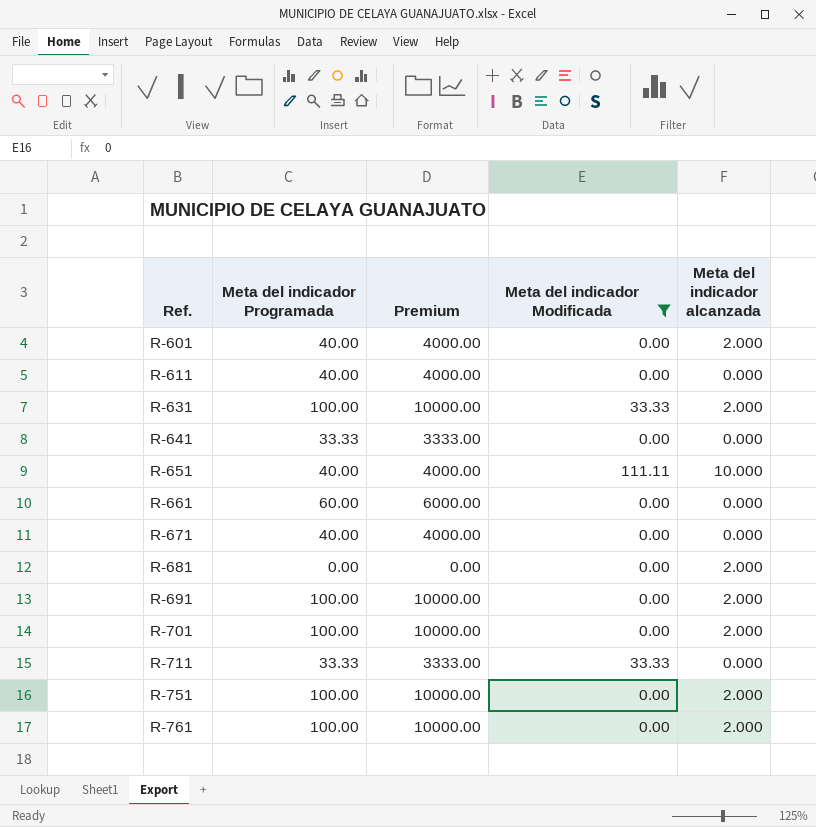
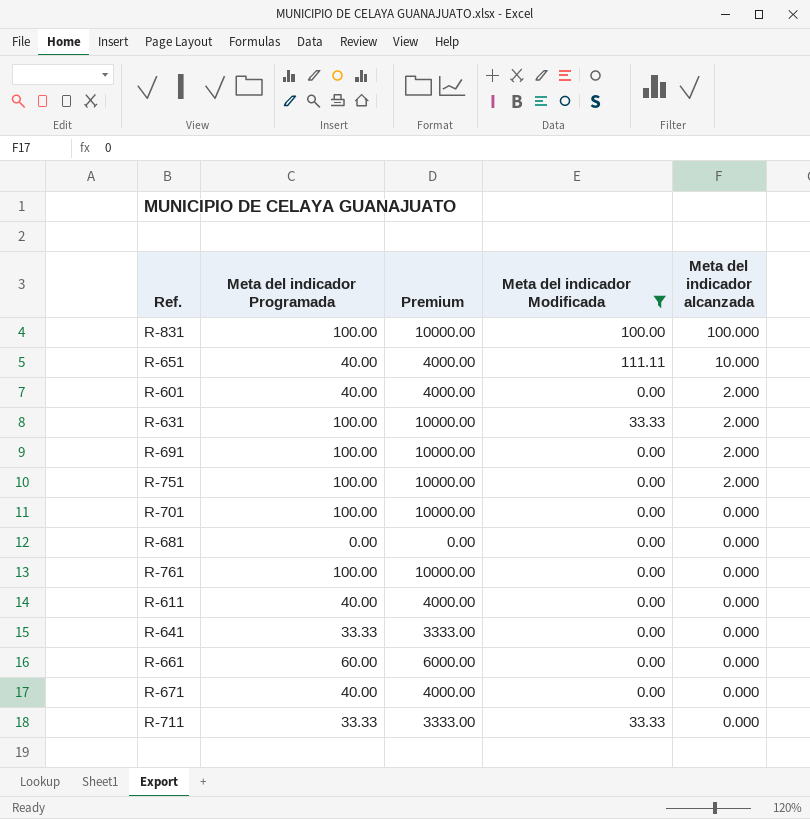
row order: Ref. ascending -> Meta del indicador alcanzada descending
row R-831: none -> 100.00 | 10000.00 | 100.00 | 100.000
R-701 | Meta del indicador alcanzada: 2.000 -> 0.000
R-681 | Meta del indicador alcanzada: 2.000 -> 0.000
R-761 | Meta del indicador alcanzada: 2.000 -> 0.000

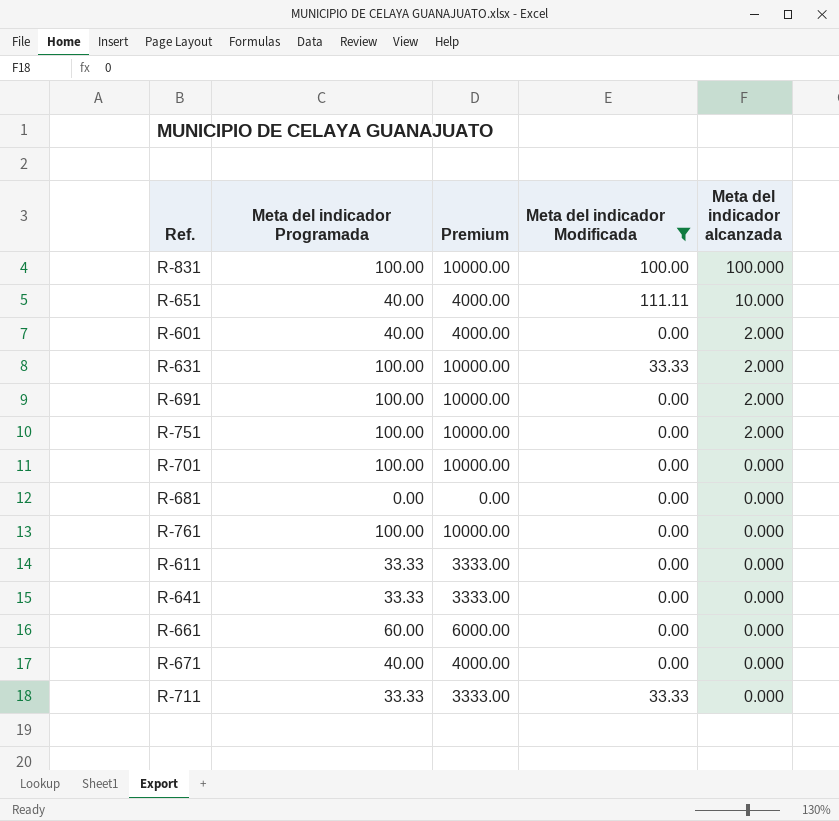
R-611 | Meta del indicador Programada: 40.00 -> 33.33
R-611 | Premium: 4000.00 -> 3333.00

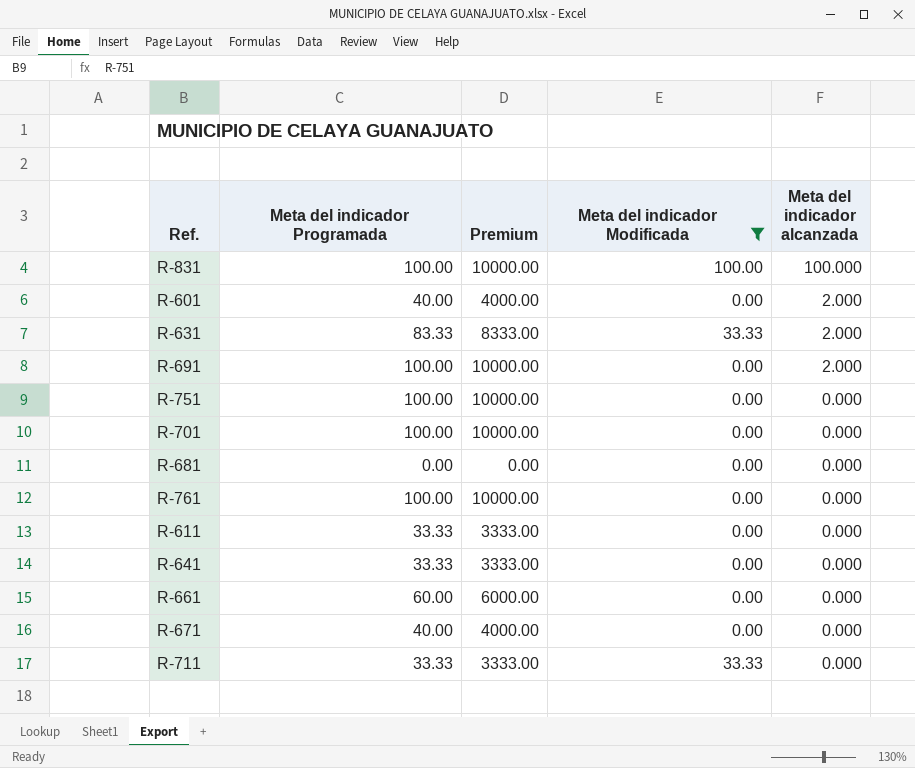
row R-651: 40.00 | 4000.00 | 111.11 | 10.000 -> none
R-631 | Meta del indicador Programada: 100.00 -> 83.33
R-631 | Premium: 10000.00 -> 8333.00
R-751 | Meta del indicador alcanzada: 2.000 -> 0.000

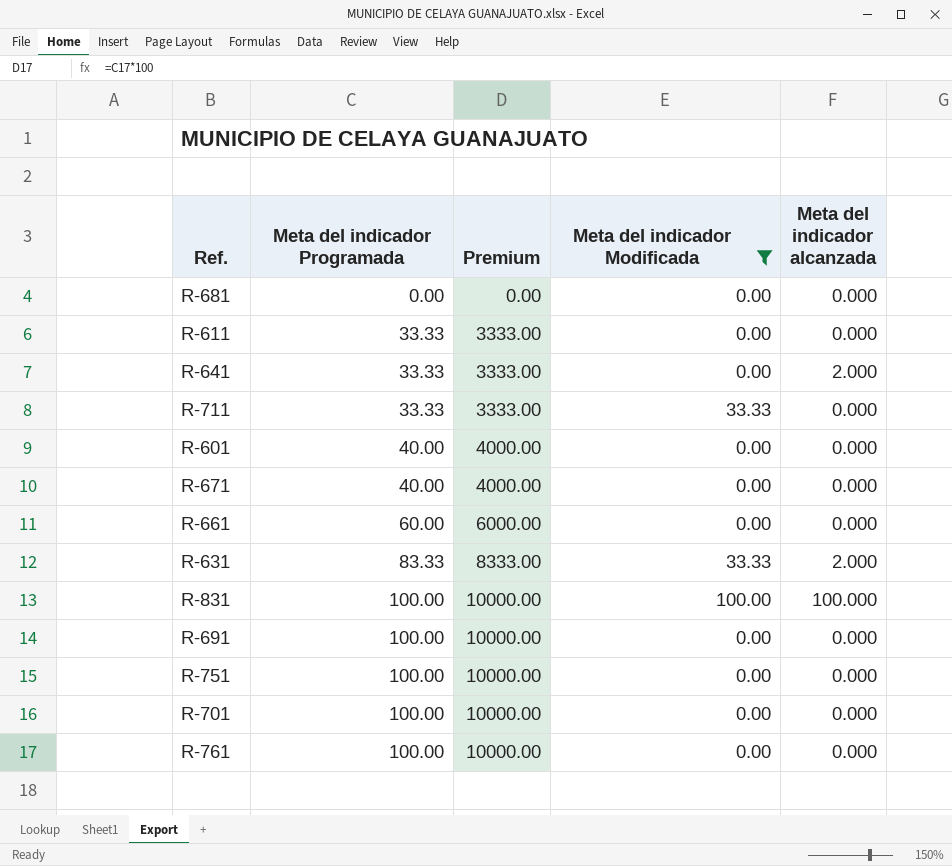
row order: Meta del indicador alcanzada descending -> Meta del indicador Programada ascending
R-641 | Meta del indicador alcanzada: 0.000 -> 2.000
R-601 | Meta del indicador alcanzada: 2.000 -> 0.000
R-691 | Meta del indicador alcanzada: 2.000 -> 0.000

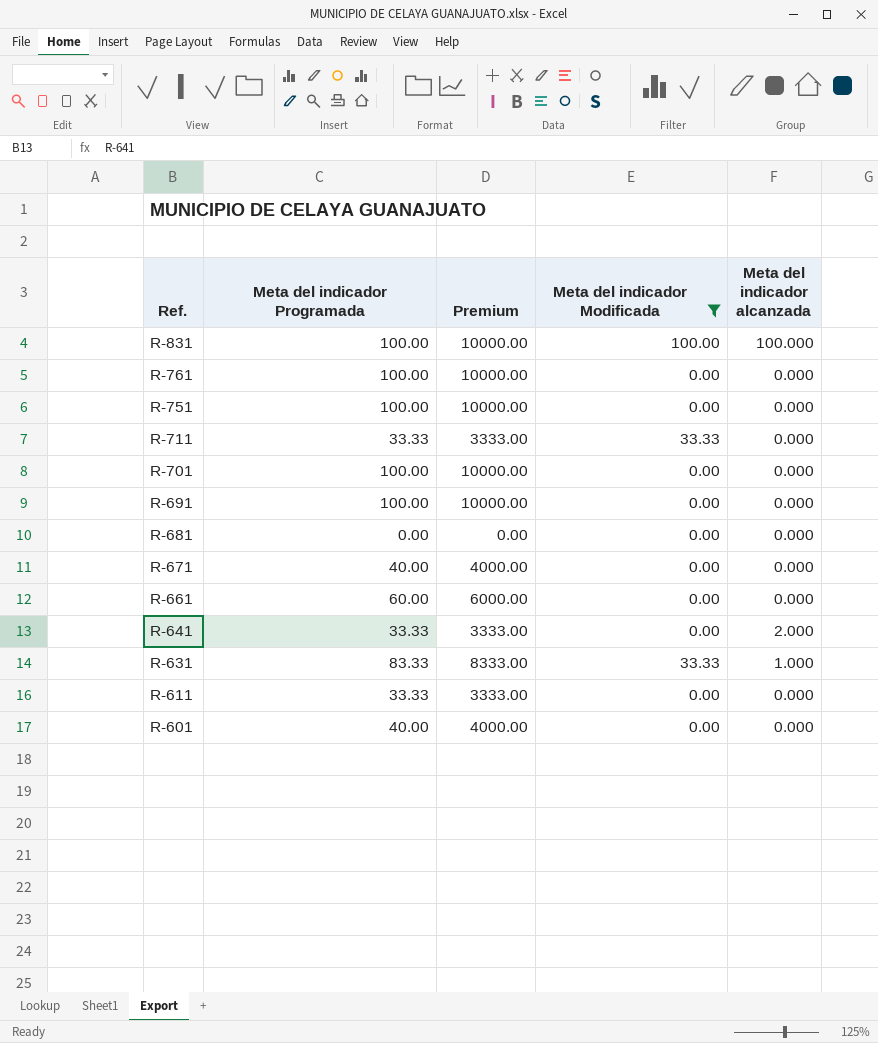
row order: Meta del indicador Programada ascending -> Ref. descending
R-631 | Meta del indicador alcanzada: 2.000 -> 1.000

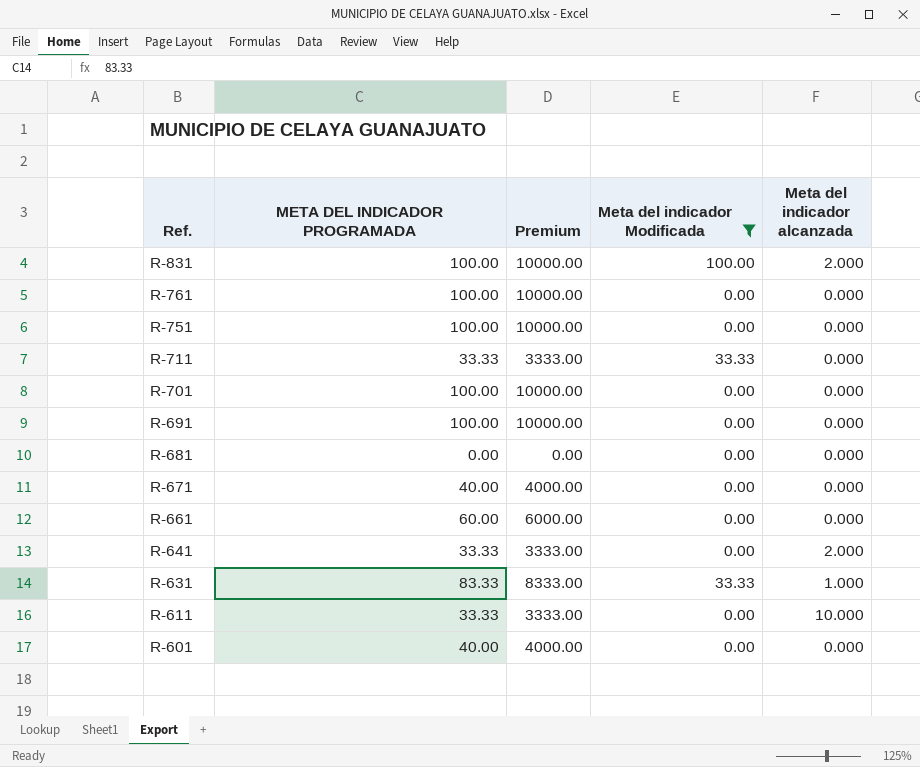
column name: Meta del indicador Programada -> META DEL INDICADOR PROGRAMADA
R-831 | Meta del indicador alcanzada: 100.000 -> 2.000
R-611 | Meta del indicador alcanzada: 0.000 -> 10.000

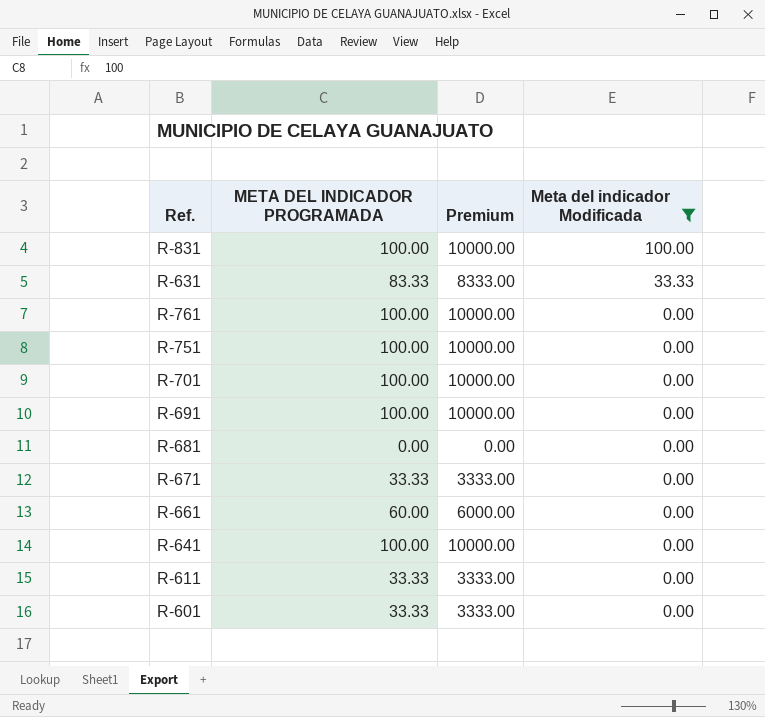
row order: Ref. descending -> Meta del indicador Modificada descending
column Meta del indicador alcanzada | position: 5 -> none
row R-711: 33.33 | 3333.00 | 33.33 | 0.000 -> none
R-671 | META DEL INDICADOR PROGRAMADA: 40.00 -> 33.33
R-671 | Premium: 4000.00 -> 3333.00
R-641 | META DEL INDICADOR PROGRAMADA: 33.33 -> 100.00
R-641 | Premium: 3333.00 -> 10000.00
R-601 | META DEL INDICADOR PROGRAMADA: 40.00 -> 33.33
R-601 | Premium: 4000.00 -> 3333.00

